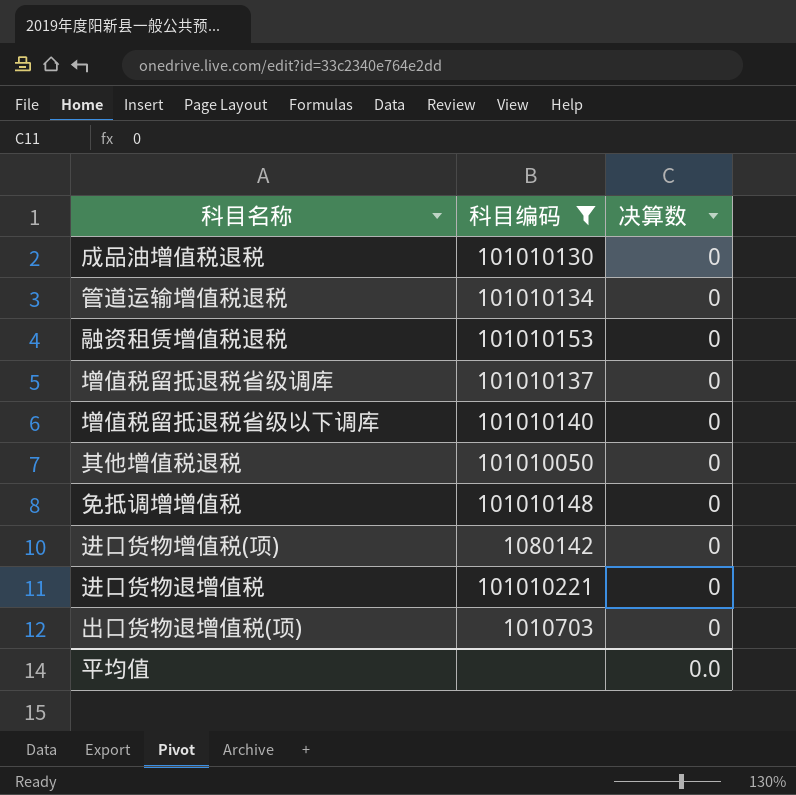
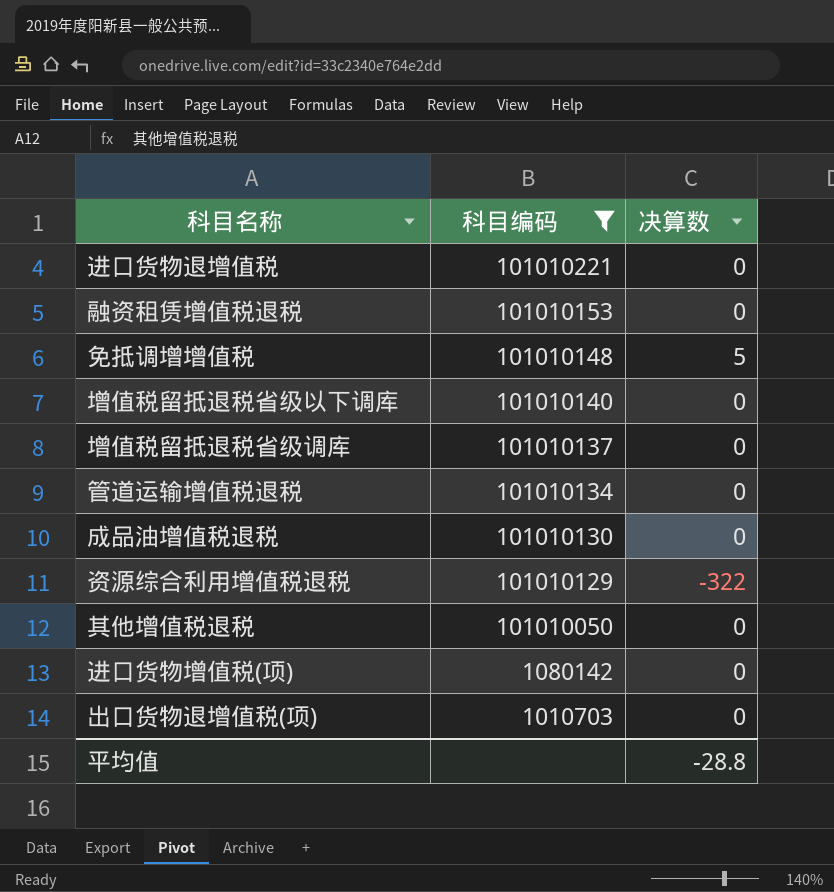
row order: none -> 科目编码 descending
免抵调增增值税 | 决算数: 0 -> 5
row 资源综合利用增值税退税: none -> 101010129 | -322
平均值 | 决算数: 0.0 -> -28.8

